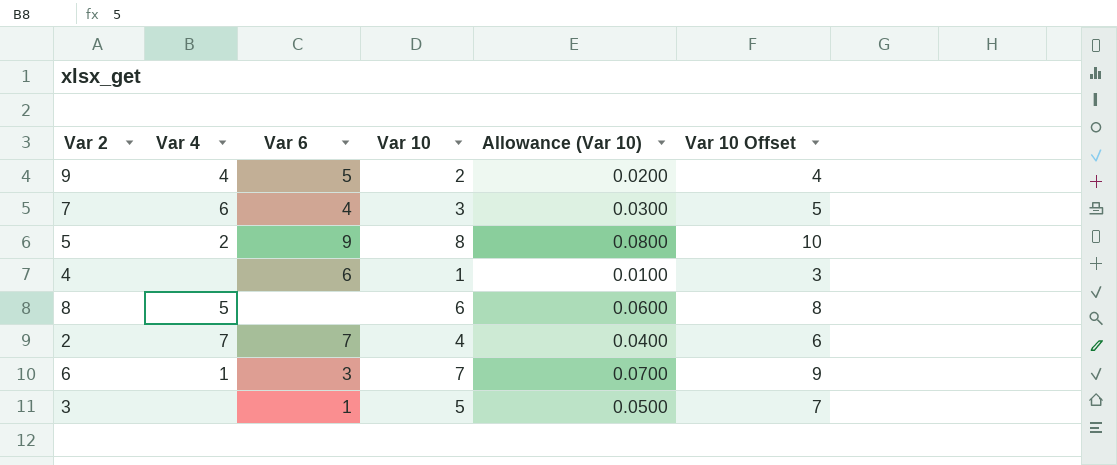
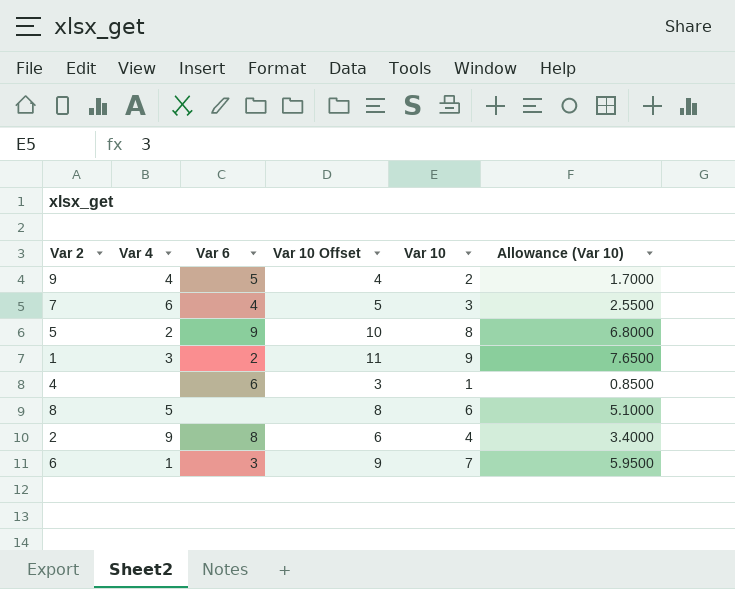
column Var 10 Offset | position: 6 -> 4
column Allowance (Var 10) | formula: [Var 10] * 0.01 -> [Var 10] * 0.85
row 3: none | 1 | 5 | 0.0500 | 7 -> none
row 1: none -> 3 | 2 | 11 | 9 | 7.6500
2 | Var 4: 7 -> 9
2 | Var 6: 7 -> 8

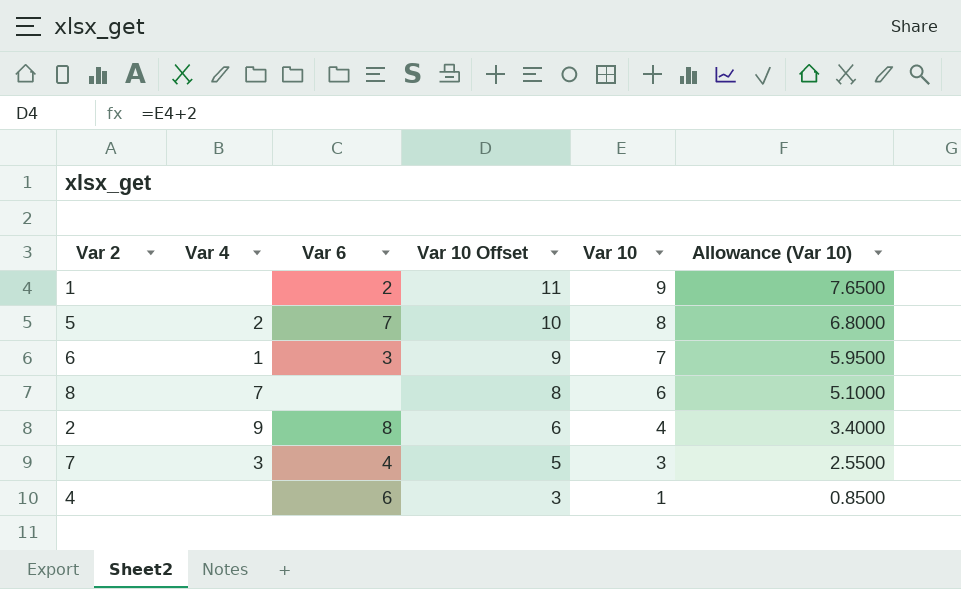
row order: none -> Var 10 Offset descending
row 9: 4 | 5 | 4 | 2 | 1.7000 -> none
1 | Var 4: 3 -> none
5 | Var 6: 9 -> 7
8 | Var 4: 5 -> 7
7 | Var 4: 6 -> 3

